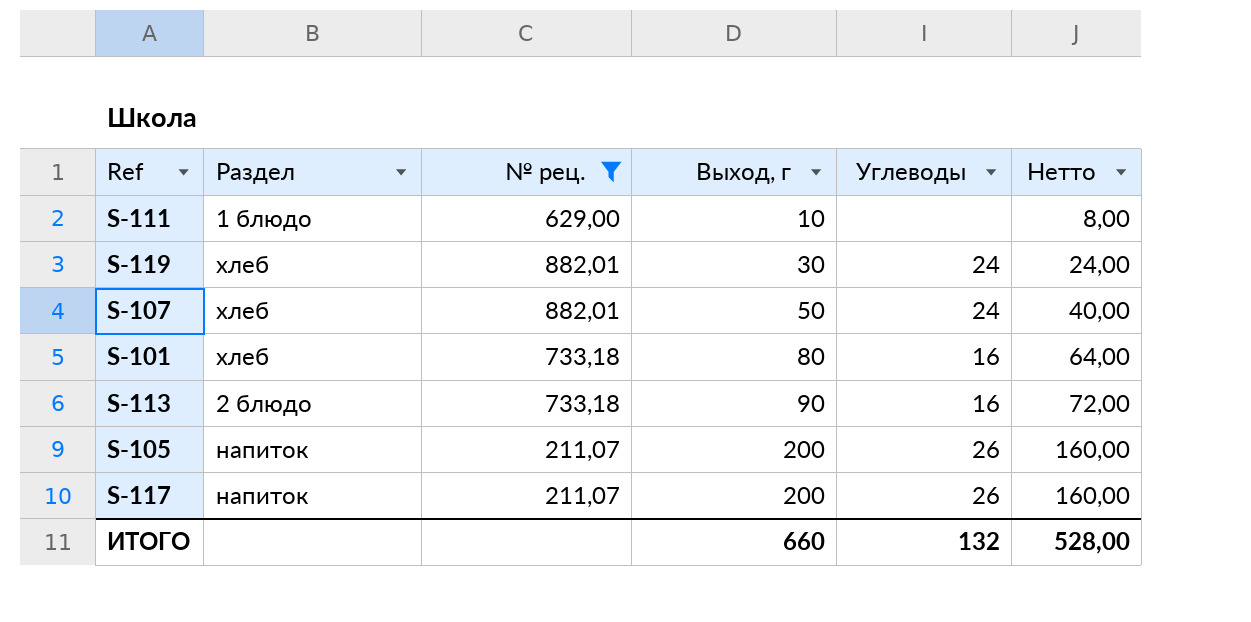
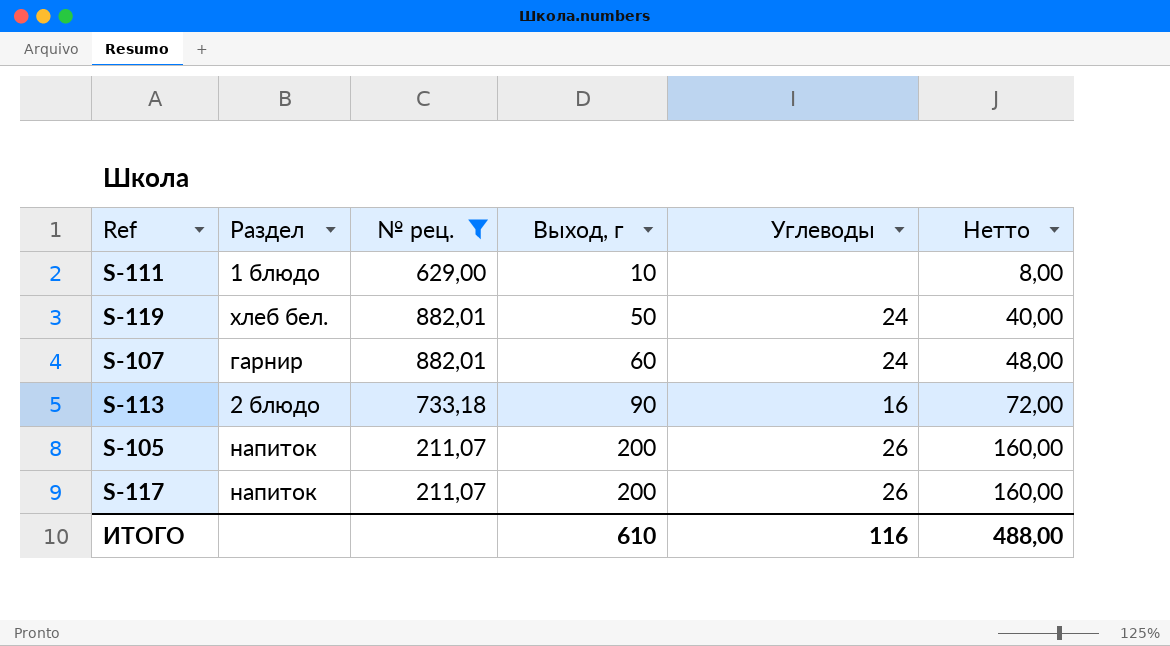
row S-101: хлеб | 733,18 | 80 | 16 | 64,00 -> none
S-119 | Раздел: хлеб -> хлеб бел.
S-119 | Выход, г: 30 -> 50
S-119 | Нетто: 24,00 -> 40,00
S-107 | Раздел: хлеб -> гарнир
S-107 | Выход, г: 50 -> 60
S-107 | Нетто: 40,00 -> 48,00
ИТОГО | Выход, г: 660 -> 610
ИТОГО | Углеводы: 132 -> 116
ИТОГО | Нетто: 528,00 -> 488,00

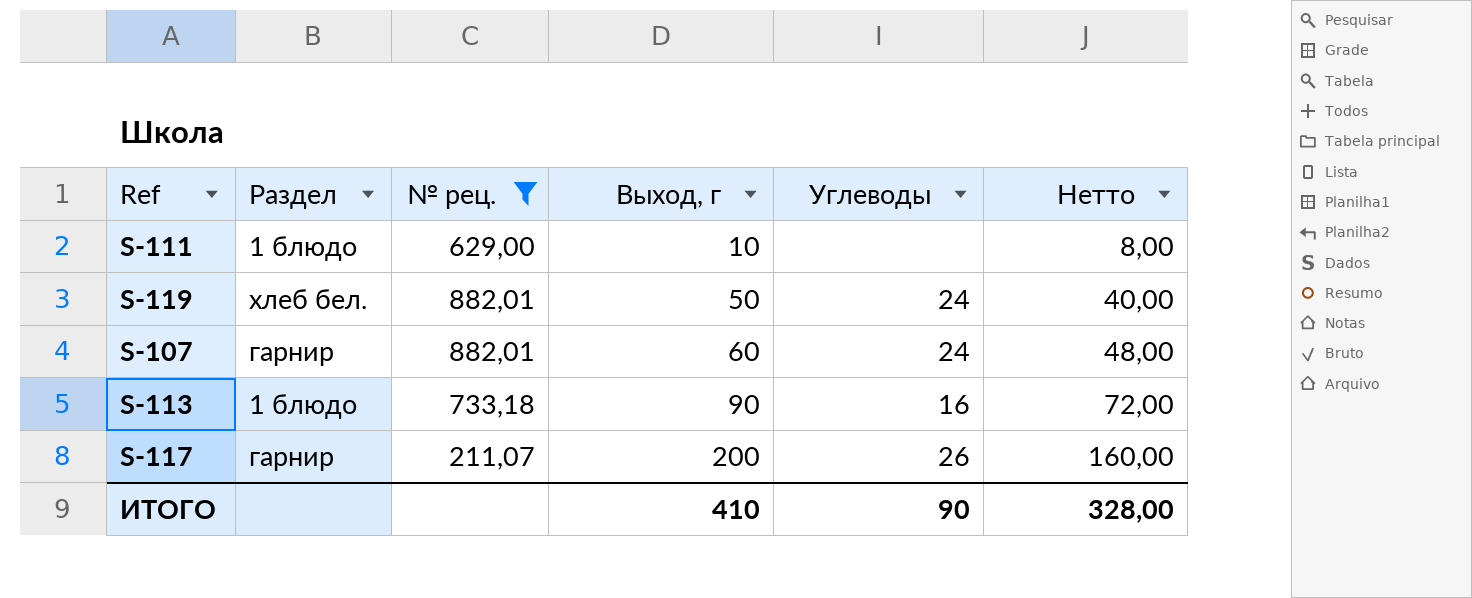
row S-105: напиток | 211,07 | 200 | 26 | 160,00 -> none
S-113 | Раздел: 2 блюдо -> 1 блюдо
S-117 | Раздел: напиток -> гарнир
ИТОГО | Выход, г: 610 -> 410
ИТОГО | Углеводы: 116 -> 90
ИТОГО | Нетто: 488,00 -> 328,00

